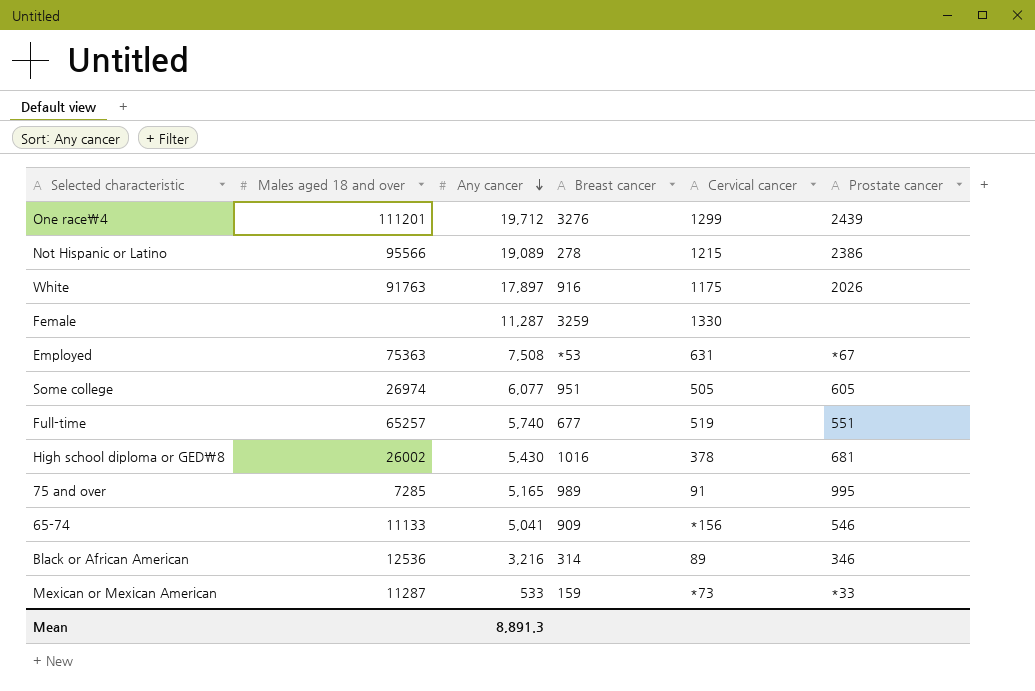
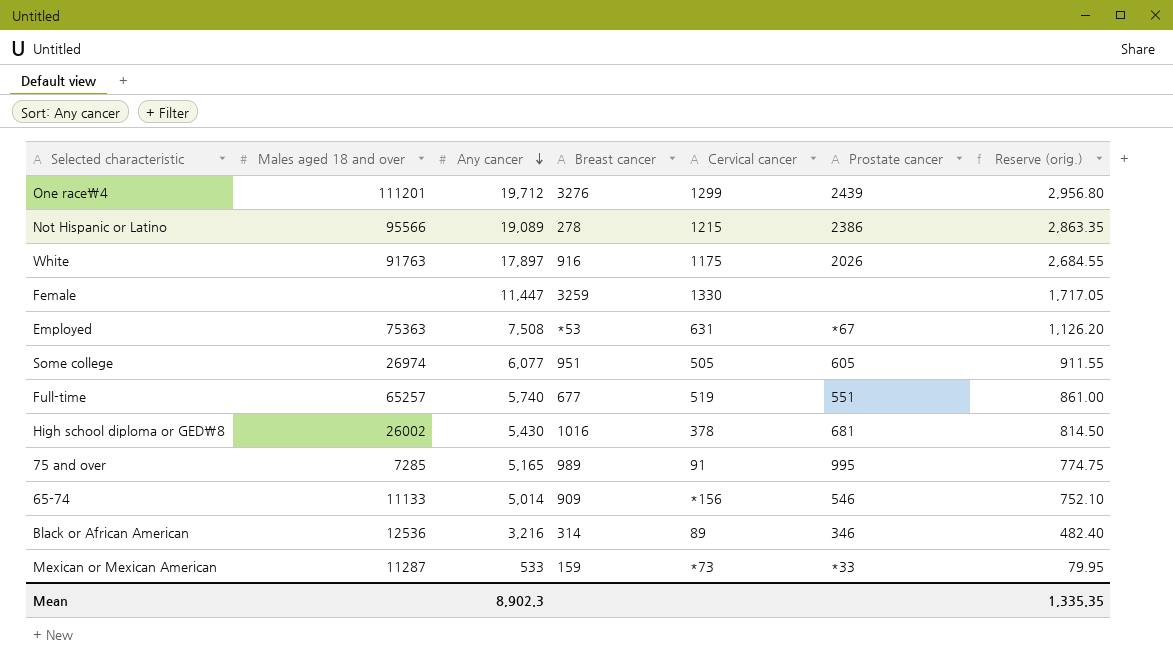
column Reserve (orig.) | formula: none -> [Any cancer] * 0.15
Female | Any cancer: 11,287 -> 11,447
65-74 | Any cancer: 5,041 -> 5,014
Mean | Any cancer: 8,891.3 -> 8,902.3

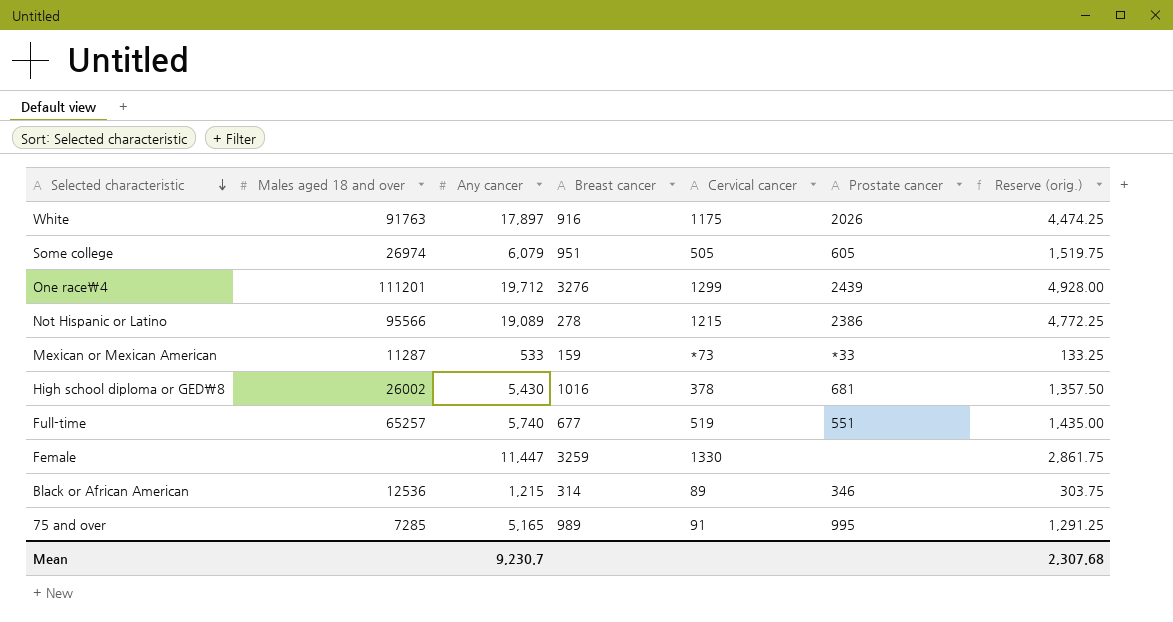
row order: Any cancer descending -> Selected characteristic descending
column Reserve (orig.) | formula: [Any cancer] * 0.15 -> [Any cancer] * 0.25
row Employed: 75363 | 7,508 | *53 | 631 | *67 | 1,126.20 -> none
row 65-74: 11133 | 5,014 | 909 | *156 | 546 | 752.10 -> none
Some college | Any cancer: 6,077 -> 6,079
Black or African American | Any cancer: 3,216 -> 1,215
Mean | Any cancer: 8,902.3 -> 9,230.7
Mean | Reserve (orig.): 1,335.35 -> 2,307.68

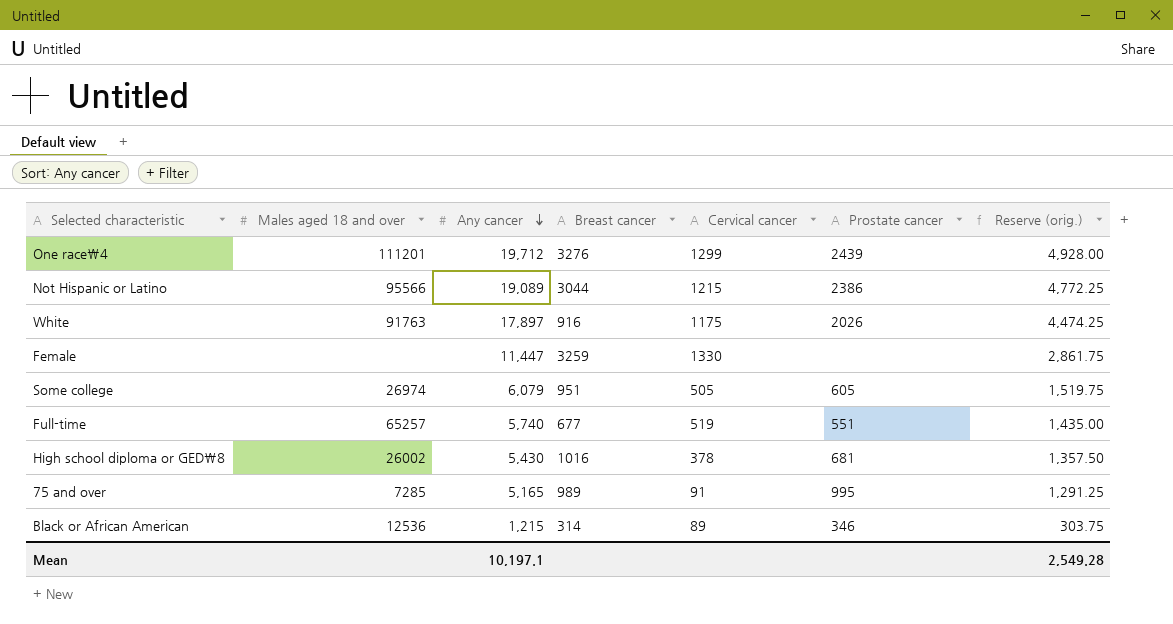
row order: Selected characteristic descending -> Any cancer descending
row Mexican or Mexican American: 11287 | 533 | 159 | *73 | *33 | 133.25 -> none
Not Hispanic or Latino | Breast cancer: 278 -> 3044
Mean | Any cancer: 9,230.7 -> 10,197.1
Mean | Reserve (orig.): 2,307.68 -> 2,549.28

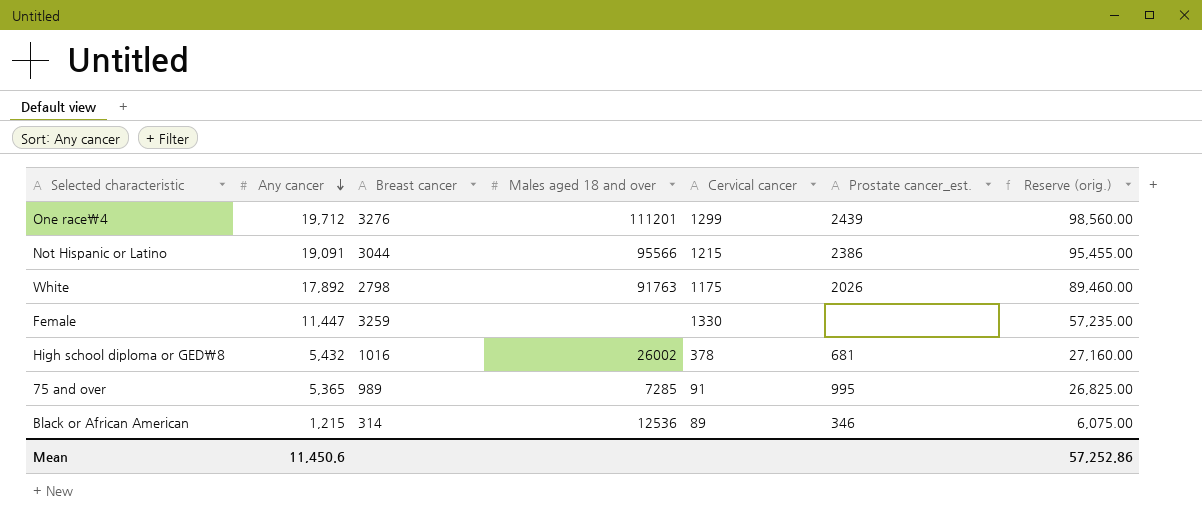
column Males aged 18 and over | position: 2 -> 4
column name: Prostate cancer -> Prostate cancer_est.
column Reserve (orig.) | formula: [Any cancer] * 0.25 -> [Any cancer] * 5
row Some college: 26974 | 6,079 | 951 | 505 | 605 | 1,519.75 -> none
row Full-time: 65257 | 5,740 | 677 | 519 | 551 | 1,435.00 -> none
Not Hispanic or Latino | Any cancer: 19,089 -> 19,091
White | Any cancer: 17,897 -> 17,892
White | Breast cancer: 916 -> 2798
High school diploma or GED\8 | Any cancer: 5,430 -> 5,432
75 and over | Any cancer: 5,165 -> 5,365
Mean | Any cancer: 10,197.1 -> 11,450.6
Mean | Reserve (orig.): 2,549.28 -> 57,252.86

